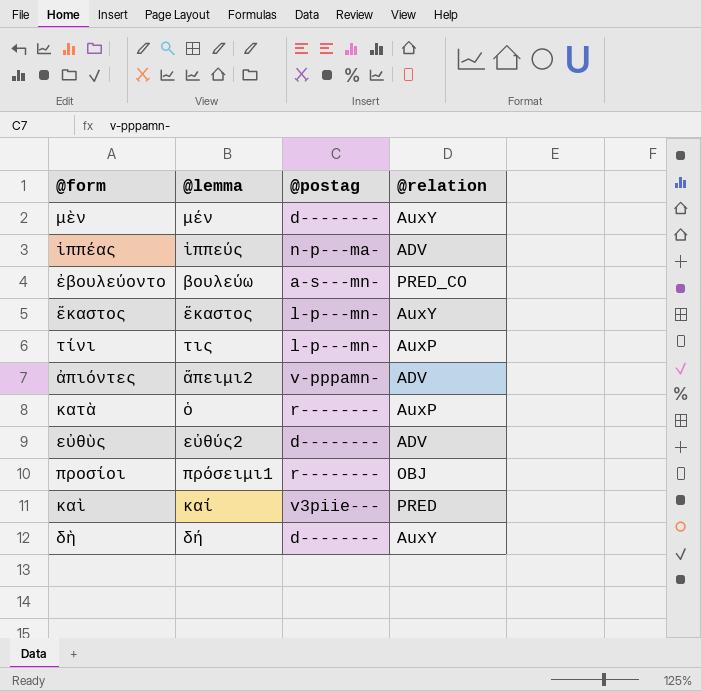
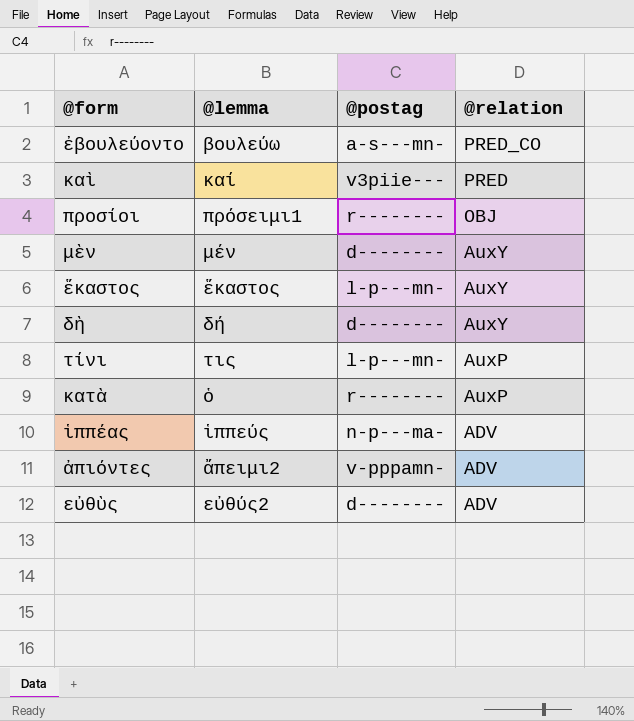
row order: none -> @relation descending

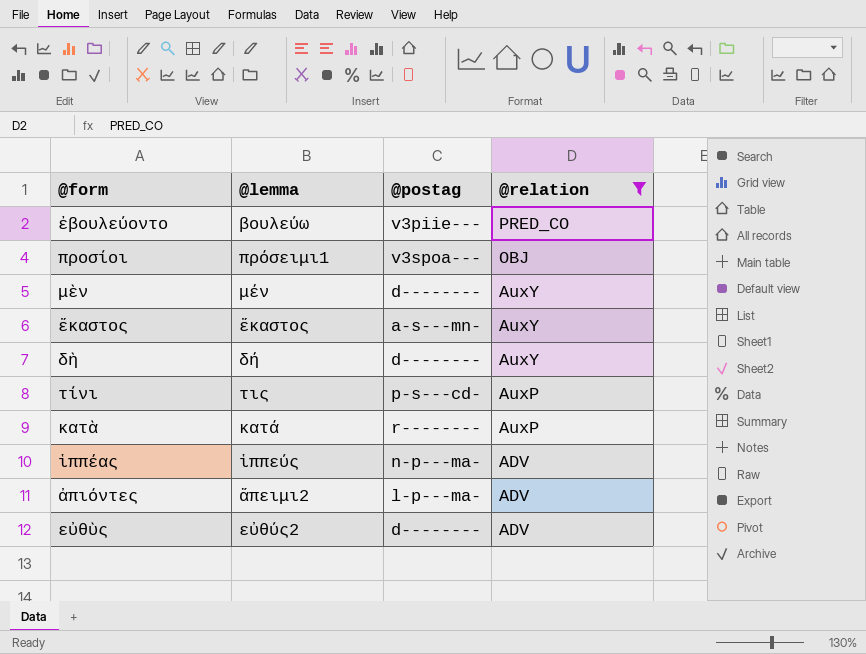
filter: none -> @relation != PRED
ἐβουλεύοντο | @postag: a-s---mn- -> v3piie---
προσίοι | @postag: r-------- -> v3spoa---
ἕκαστος | @postag: l-p---mn- -> a-s---mn-
τίνι | @postag: l-p---mn- -> p-s---cd-
κατὰ | @lemma: ὁ -> κατά
ἀπιόντες | @postag: v-pppamn- -> l-p---ma-

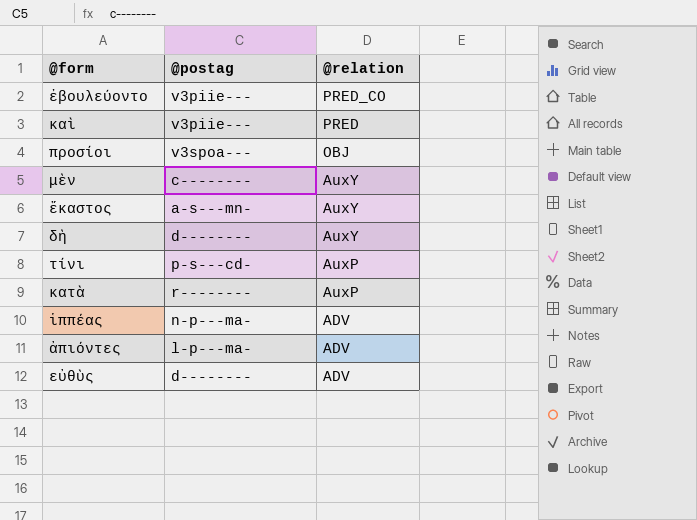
filter: @relation != PRED -> none
column @lemma | position: 2 -> none
μὲν | @postag: d-------- -> c--------

